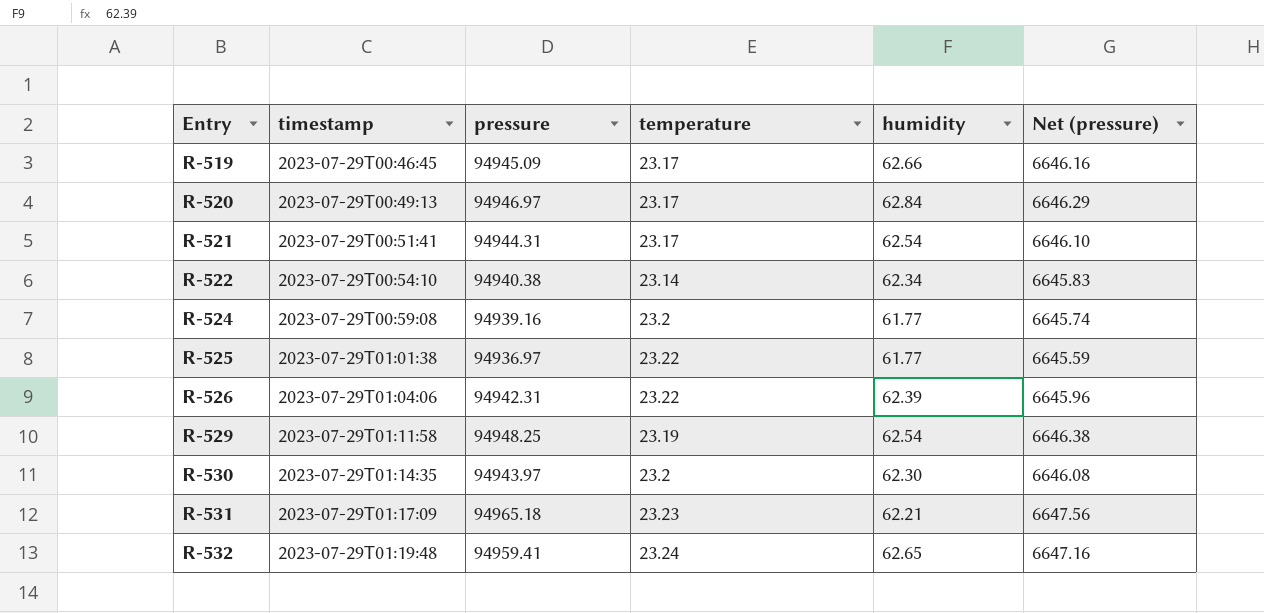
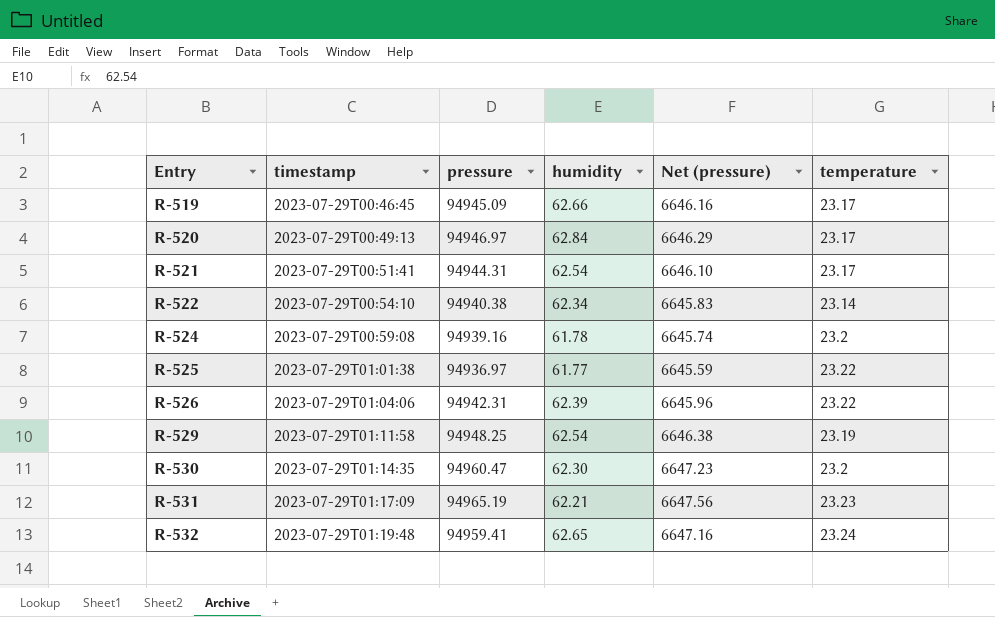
column temperature | position: 4 -> 6
R-524 | humidity: 61.77 -> 61.78
R-530 | pressure: 94943.97 -> 94960.47
R-530 | Net (pressure): 6646.08 -> 6647.23
R-531 | pressure: 94965.18 -> 94965.19

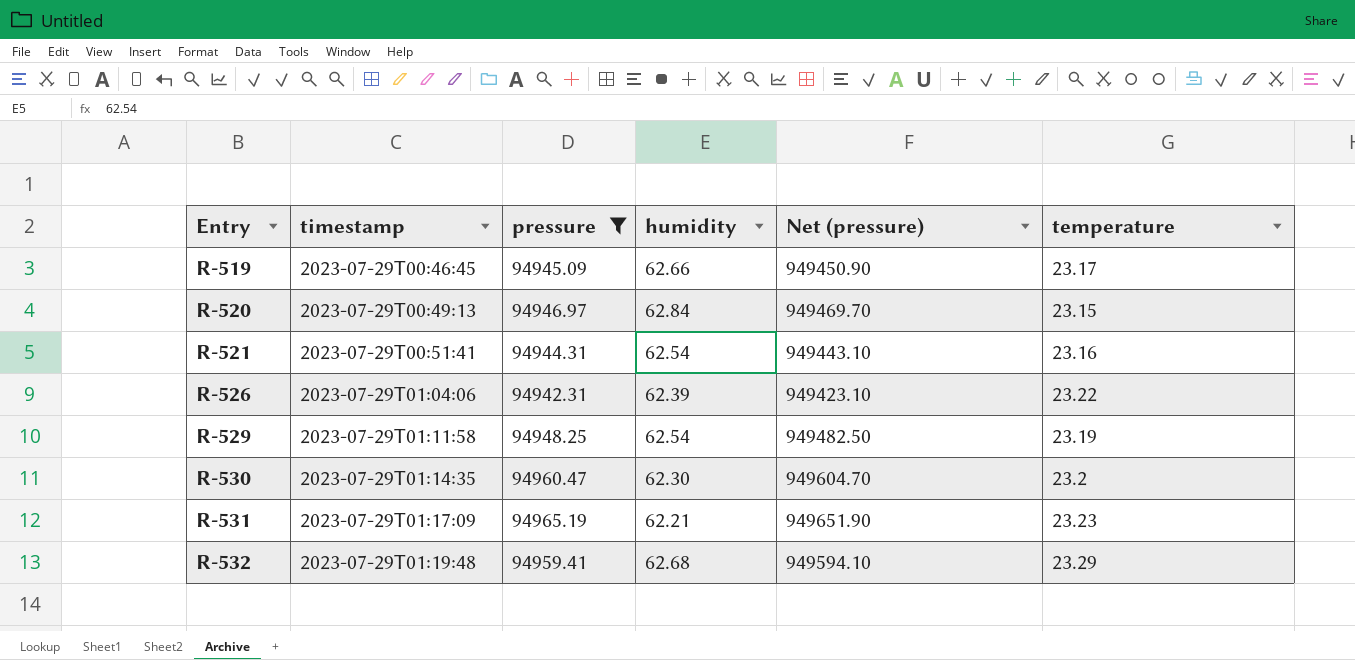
filter: none -> pressure >= 94942.31
column Net (pressure) | formula: [pressure] * 0.07 -> [pressure] * 10
R-520 | temperature: 23.17 -> 23.15
R-521 | temperature: 23.17 -> 23.16
R-532 | humidity: 62.65 -> 62.68
R-532 | temperature: 23.24 -> 23.29

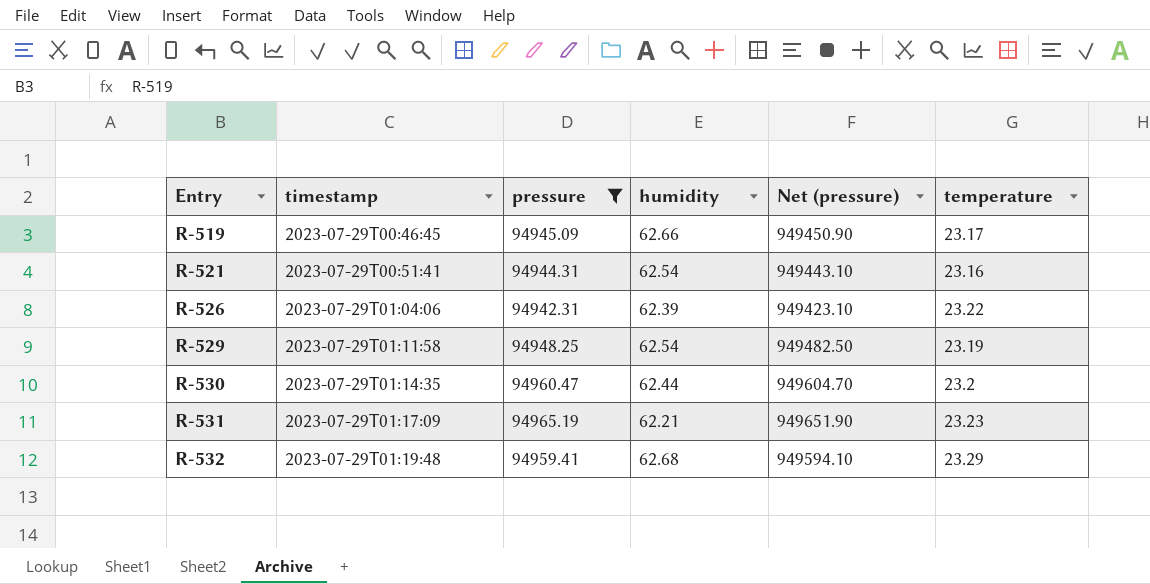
row R-520: 2023-07-29T00:49:13 | 94946.97 | 62.84 | 949469.70 | 23.15 -> none
R-530 | humidity: 62.30 -> 62.44

